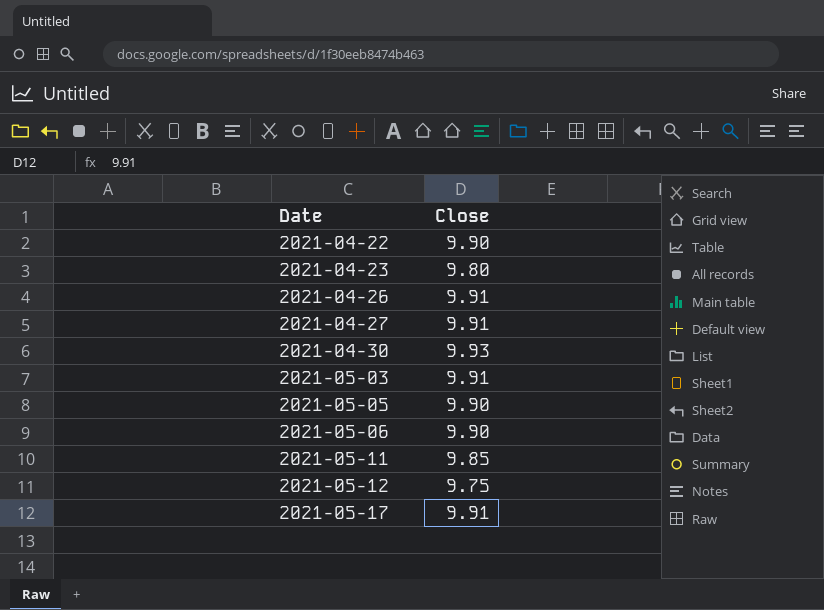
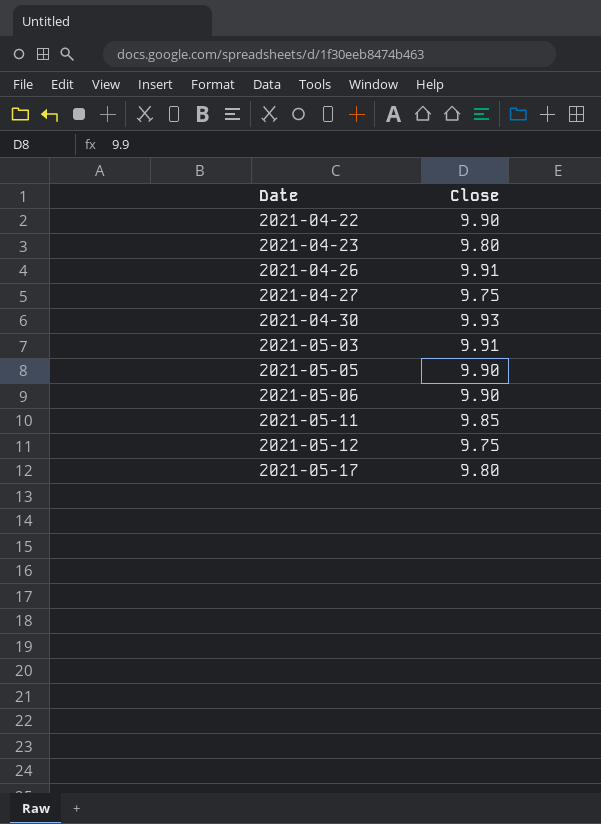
2021-04-27 | Close: 9.91 -> 9.75
2021-05-17 | Close: 9.91 -> 9.80

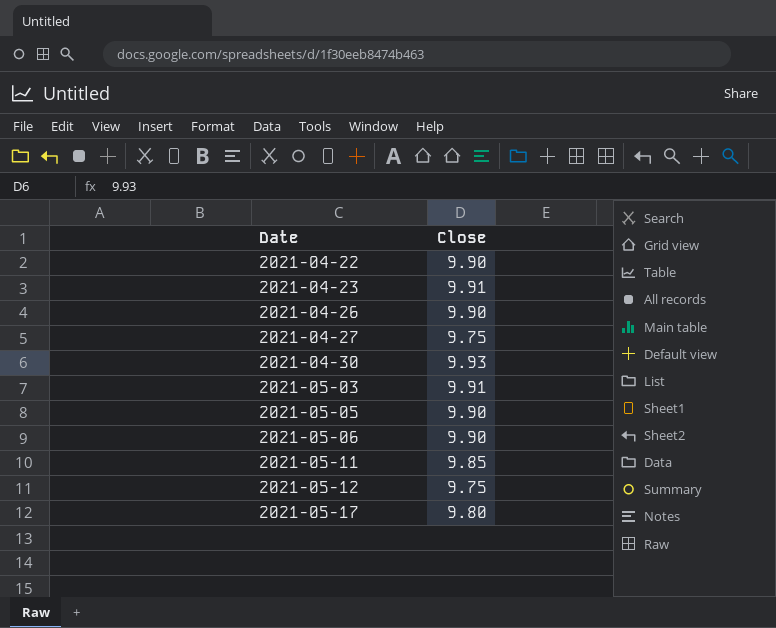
2021-04-23 | Close: 9.80 -> 9.91
2021-04-26 | Close: 9.91 -> 9.90

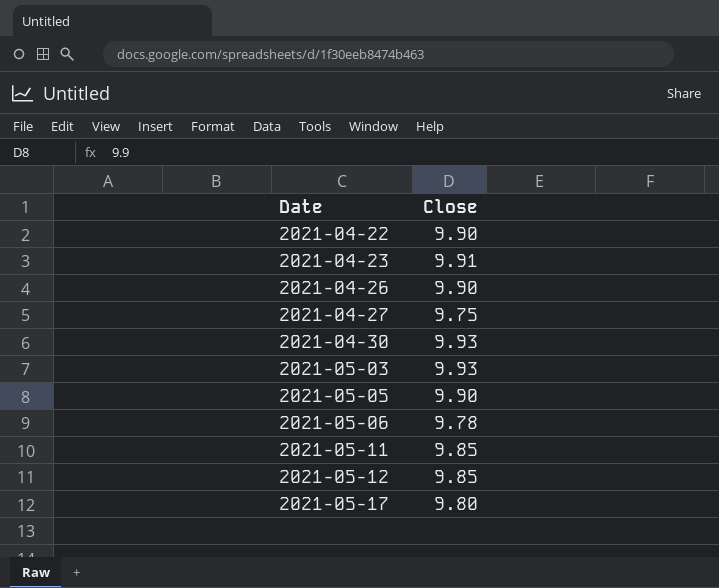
2021-05-03 | Close: 9.91 -> 9.93
2021-05-06 | Close: 9.90 -> 9.78
2021-05-12 | Close: 9.75 -> 9.85

